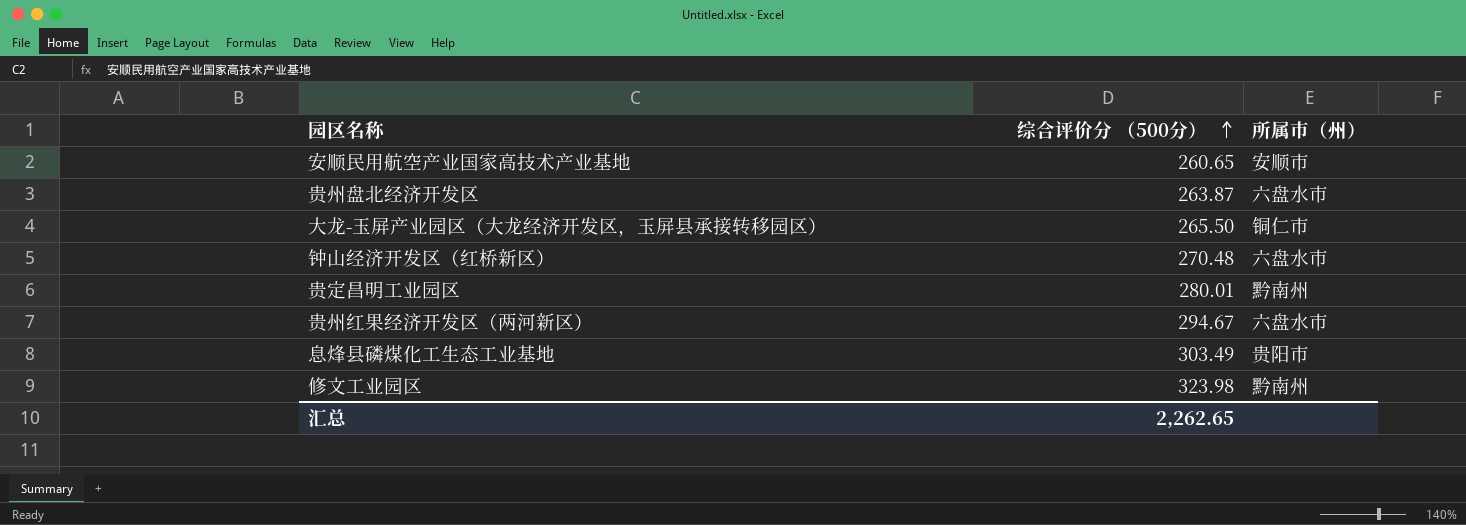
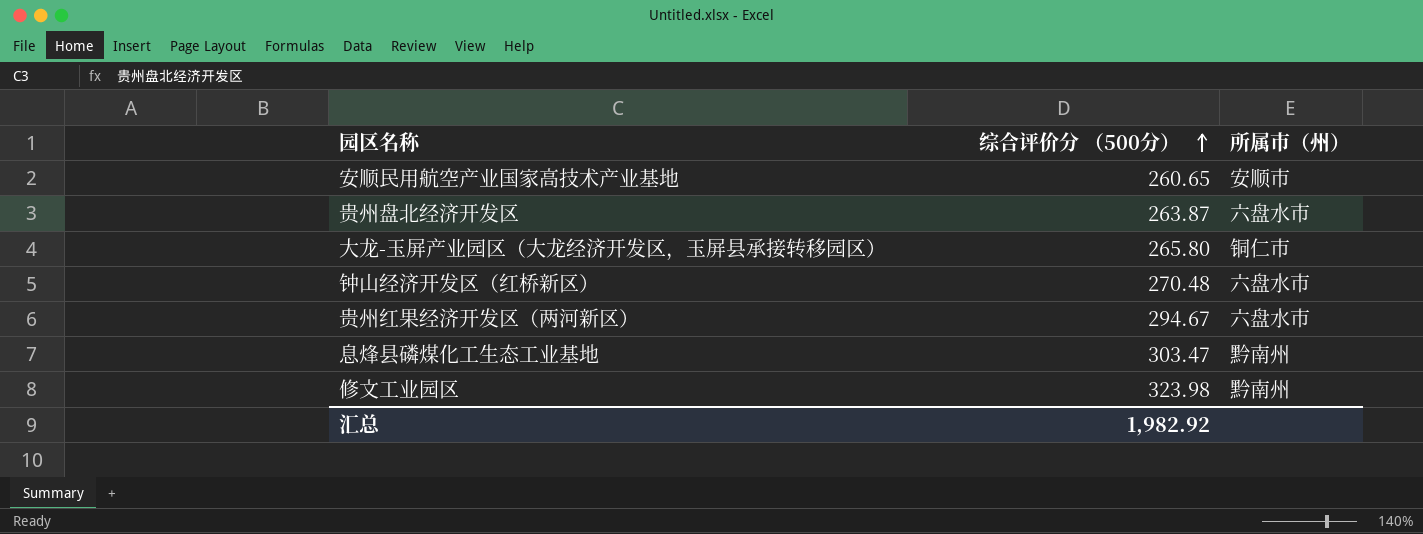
row 贵定昌明工业园区: 280.01 | 黔南州 -> none
大龙-玉屏产业园区（大龙经济开发区，玉屏县承接转移园区） | 综合评价分 （500分）: 265.50 -> 265.80
息烽县磷煤化工生态工业基地 | 综合评价分 （500分）: 303.49 -> 303.47
息烽县磷煤化工生态工业基地 | 所属市（州）: 贵阳市 -> 黔南州
汇总 | 综合评价分 （500分）: 2,262.65 -> 1,982.92

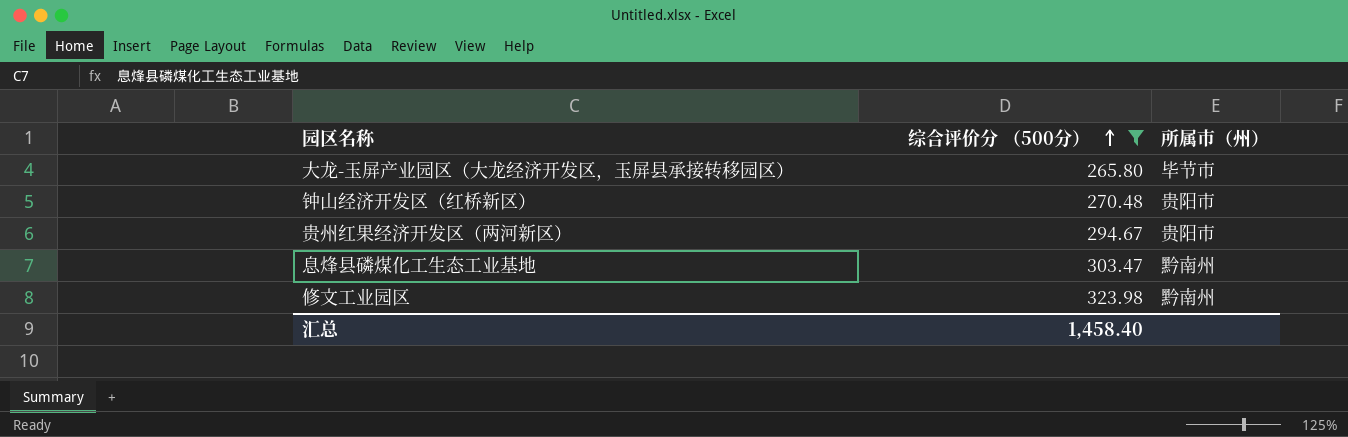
filter: none -> 综合评价分 （500分） >= 265.80
大龙-玉屏产业园区（大龙经济开发区，玉屏县承接转移园区） | 所属市（州）: 铜仁市 -> 毕节市
钟山经济开发区（红桥新区） | 所属市（州）: 六盘水市 -> 贵阳市
贵州红果经济开发区（两河新区） | 所属市（州）: 六盘水市 -> 贵阳市
汇总 | 综合评价分 （500分）: 1,982.92 -> 1,458.40

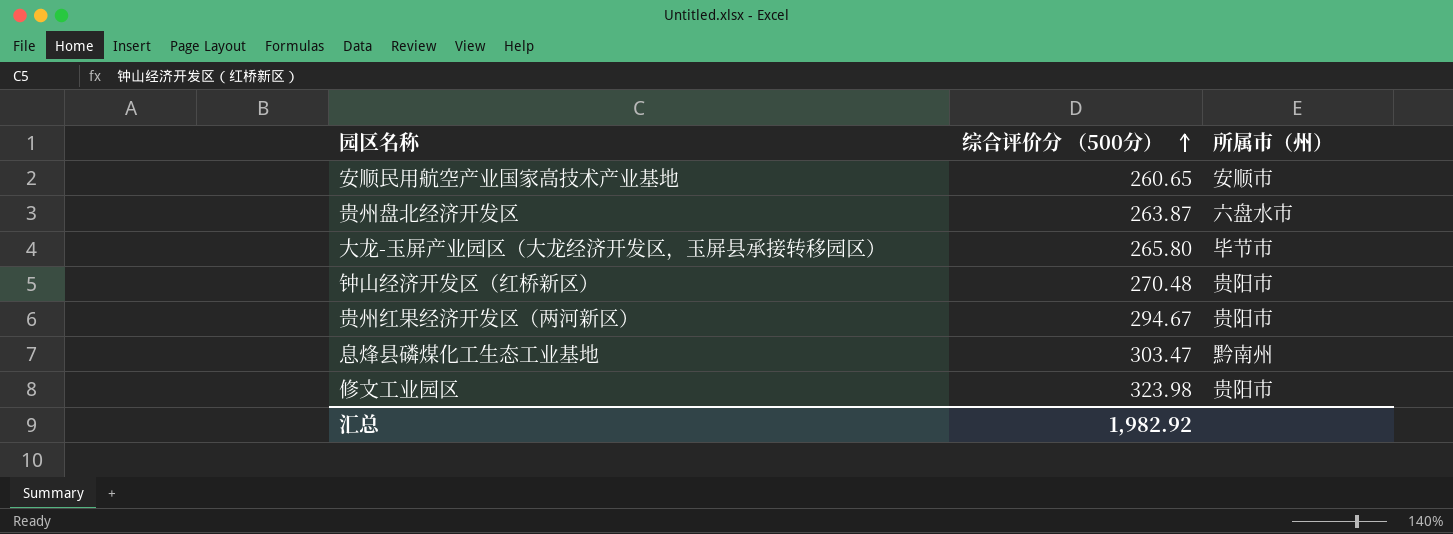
filter: 综合评价分 （500分） >= 265.80 -> none
修文工业园区 | 所属市（州）: 黔南州 -> 贵阳市
汇总 | 综合评价分 （500分）: 1,458.40 -> 1,982.92

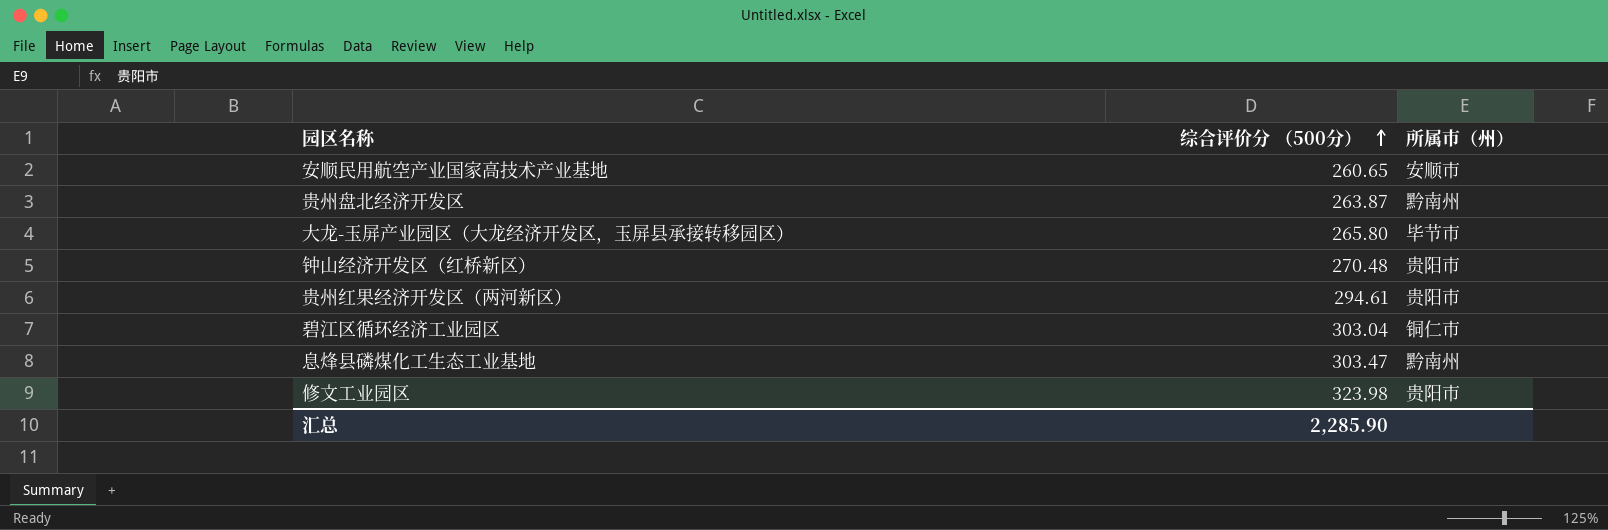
贵州盘北经济开发区 | 所属市（州）: 六盘水市 -> 黔南州
贵州红果经济开发区（两河新区） | 综合评价分 （500分）: 294.67 -> 294.61
row 碧江区循环经济工业园区: none -> 303.04 | 铜仁市
汇总 | 综合评价分 （500分）: 1,982.92 -> 2,285.90

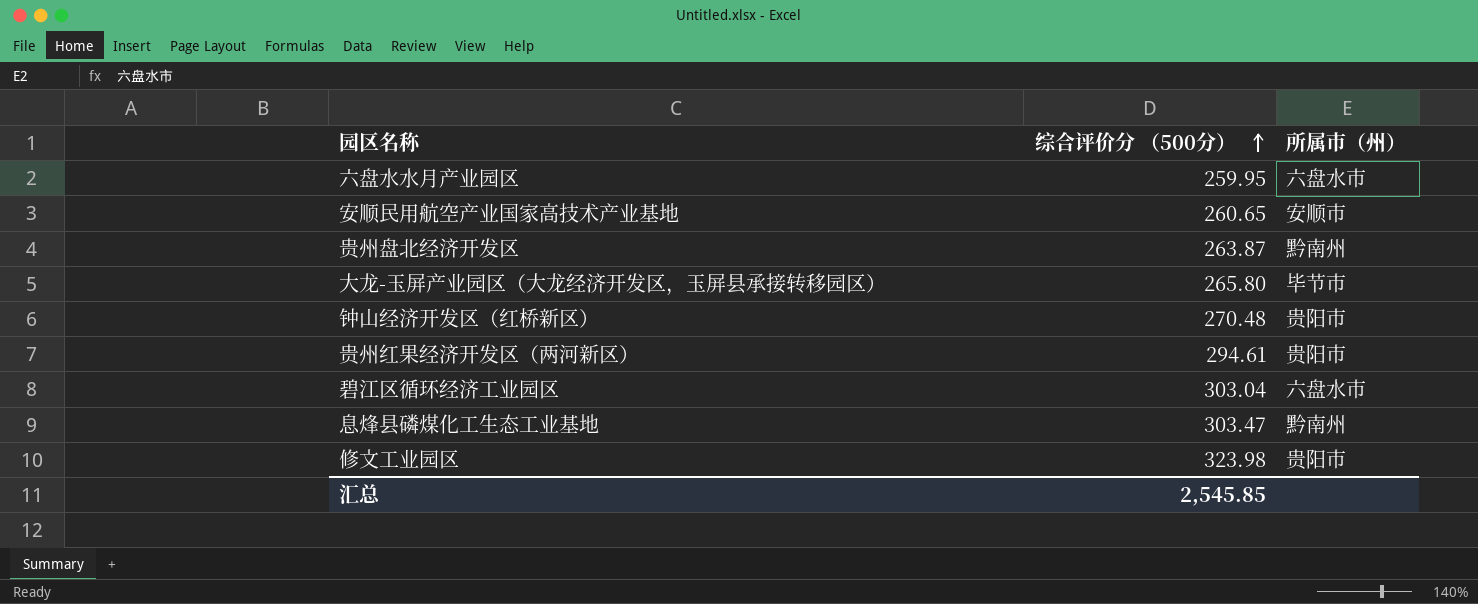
row 六盘水水月产业园区: none -> 259.95 | 六盘水市
碧江区循环经济工业园区 | 所属市（州）: 铜仁市 -> 六盘水市
汇总 | 综合评价分 （500分）: 2,285.90 -> 2,545.85

